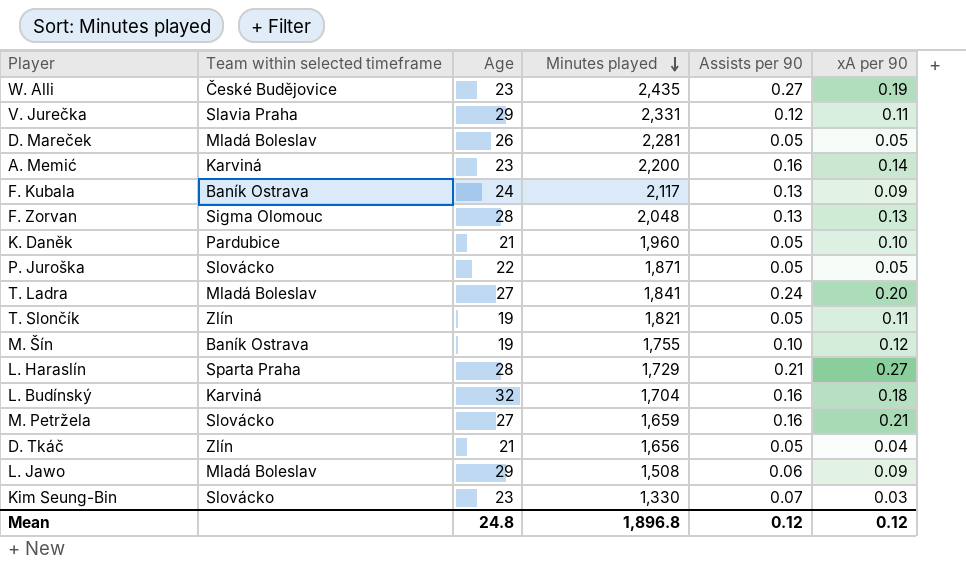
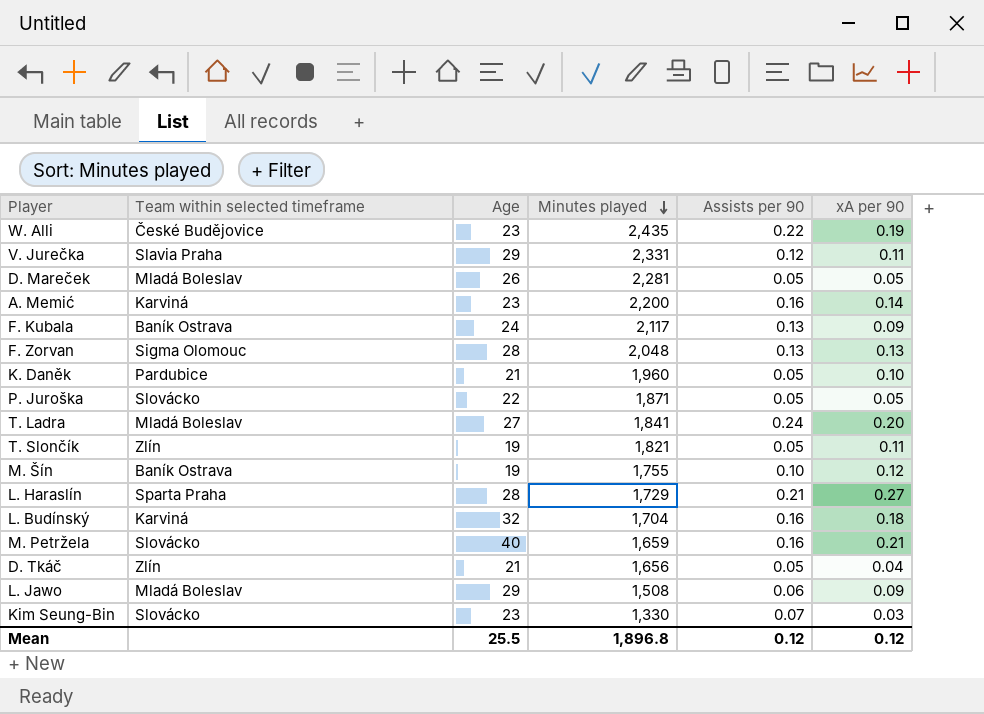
W. Alli | Assists per 90: 0.27 -> 0.22
M. Petržela | Age: 27 -> 40
Mean | Age: 24.8 -> 25.5

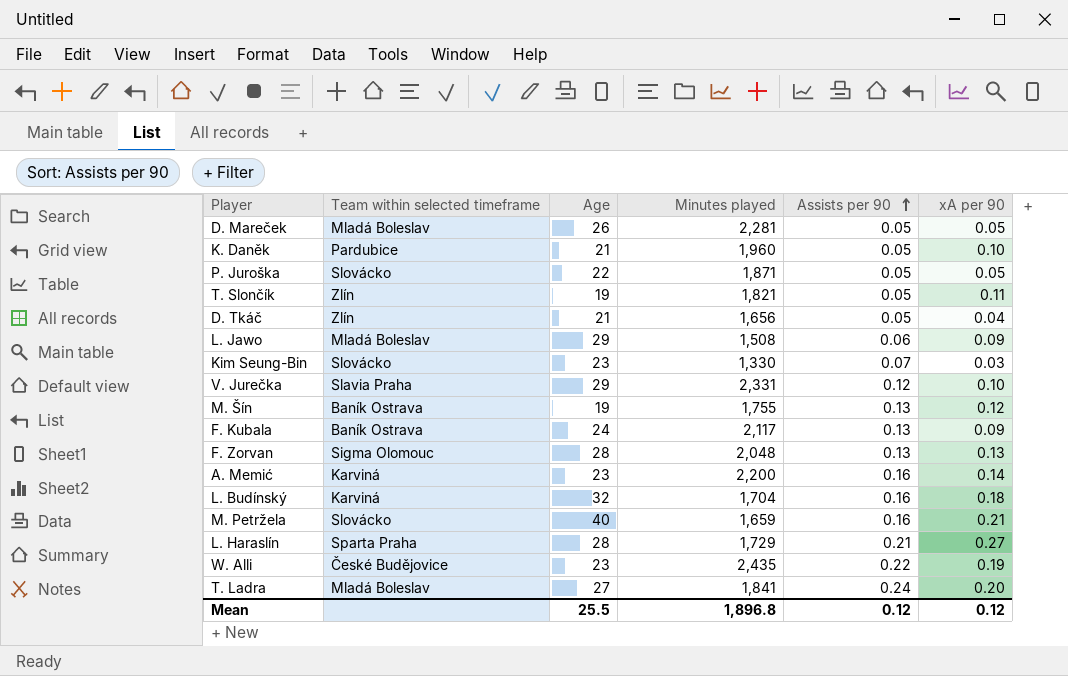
row order: Minutes played descending -> Assists per 90 ascending
V. Jurečka | xA per 90: 0.11 -> 0.10
M. Šín | Assists per 90: 0.10 -> 0.13

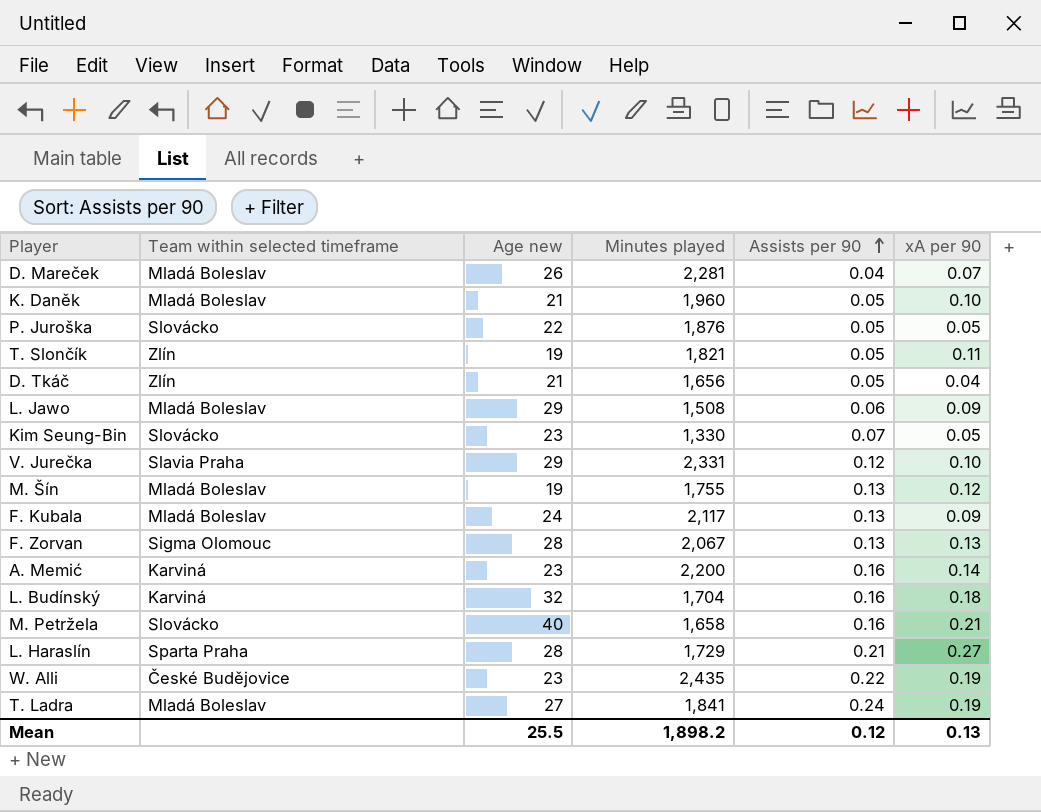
column name: Age -> Age new
D. Mareček | Assists per 90: 0.05 -> 0.04
D. Mareček | xA per 90: 0.05 -> 0.07
K. Daněk | Team within selected timeframe: Pardubice -> Mladá Boleslav
P. Juroška | Minutes played: 1,871 -> 1,876
Kim Seung-Bin | xA per 90: 0.03 -> 0.05
M. Šín | Team within selected timeframe: Baník Ostrava -> Mladá Boleslav
F. Kubala | Team within selected timeframe: Baník Ostrava -> Mladá Boleslav
F. Zorvan | Minutes played: 2,048 -> 2,067
M. Petržela | Minutes played: 1,659 -> 1,658
T. Ladra | xA per 90: 0.20 -> 0.19
Mean | Minutes played: 1,896.8 -> 1,898.2
Mean | xA per 90: 0.12 -> 0.13

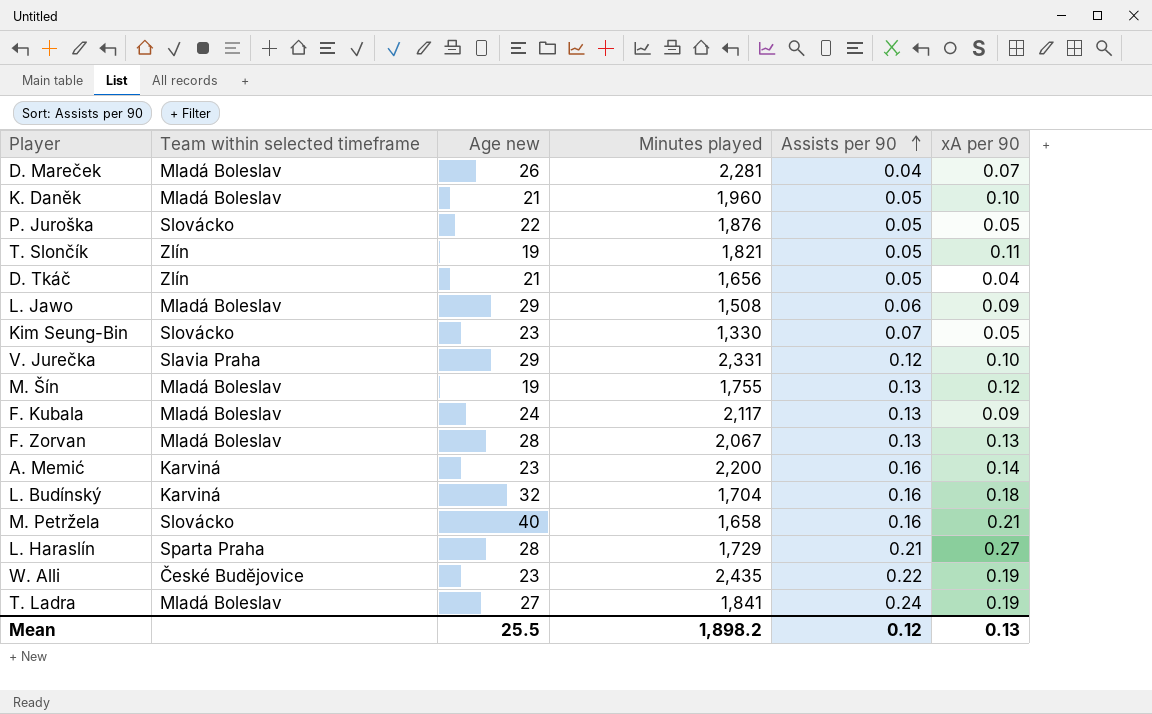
F. Zorvan | Team within selected timeframe: Sigma Olomouc -> Mladá Boleslav

